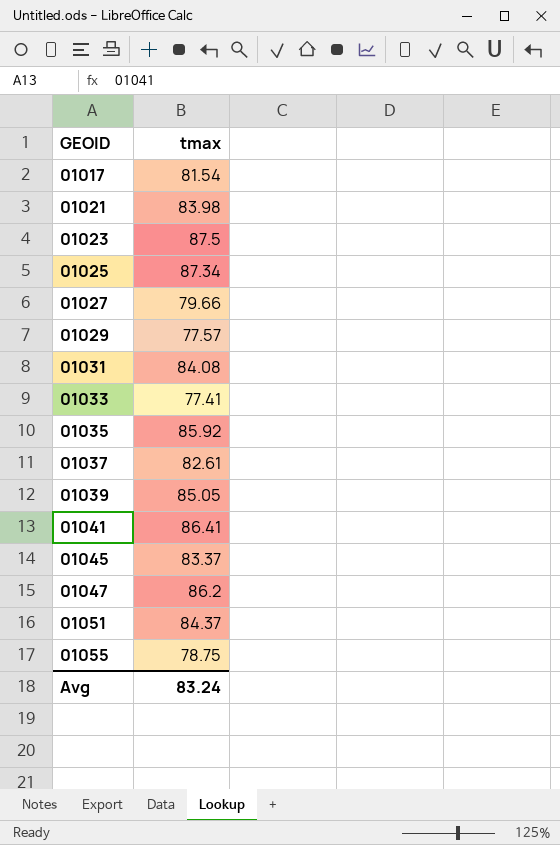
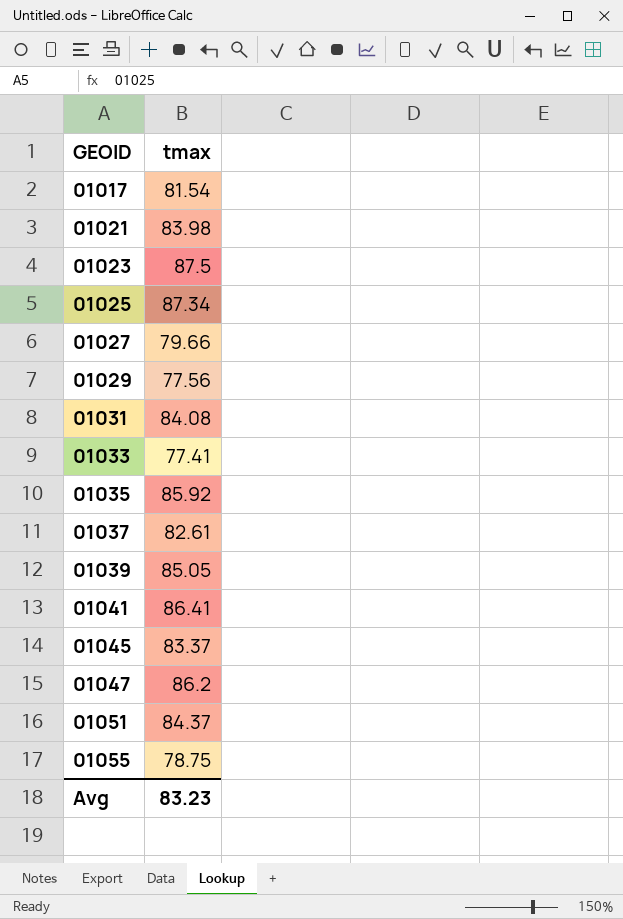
01029 | tmax: 77.57 -> 77.56
Avg | tmax: 83.24 -> 83.23

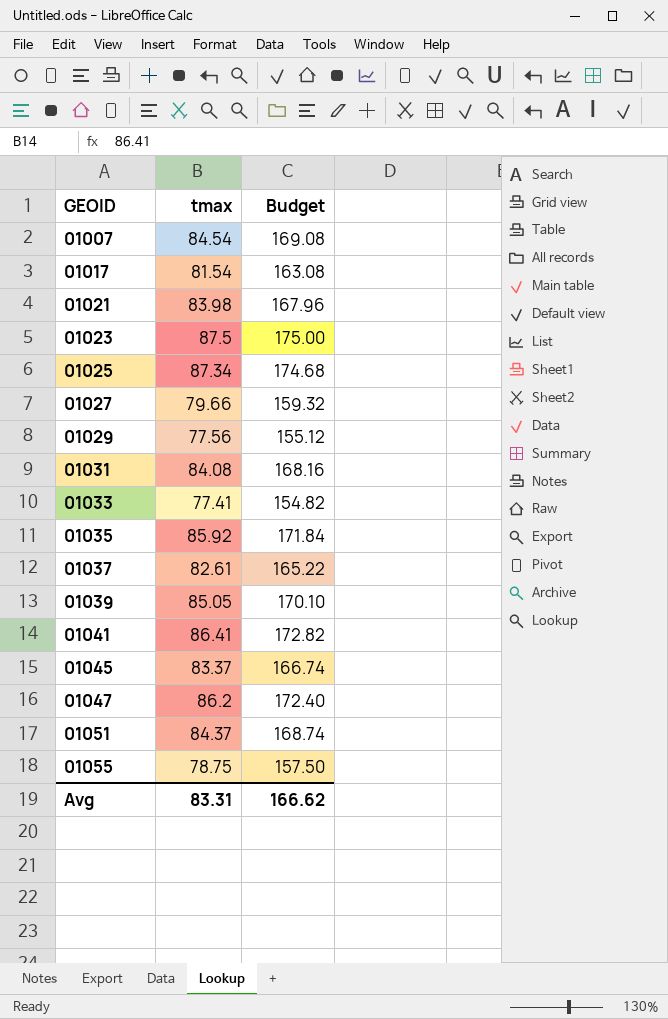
column Budget | formula: none -> [tmax] * 2
row 01007: none -> 84.54 | 169.08
Avg | tmax: 83.23 -> 83.31

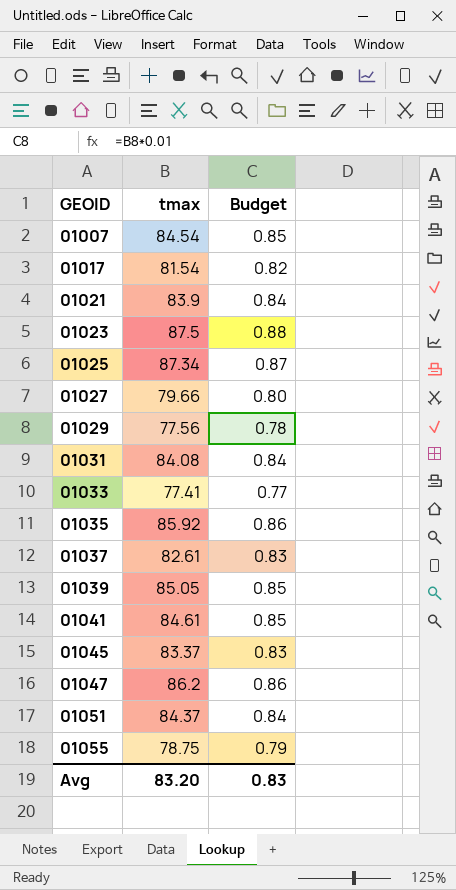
column Budget | formula: [tmax] * 2 -> [tmax] * 0.01
01021 | tmax: 83.98 -> 83.9
01041 | tmax: 86.41 -> 84.61
Avg | tmax: 83.31 -> 83.20
Avg | Budget: 166.62 -> 0.83

